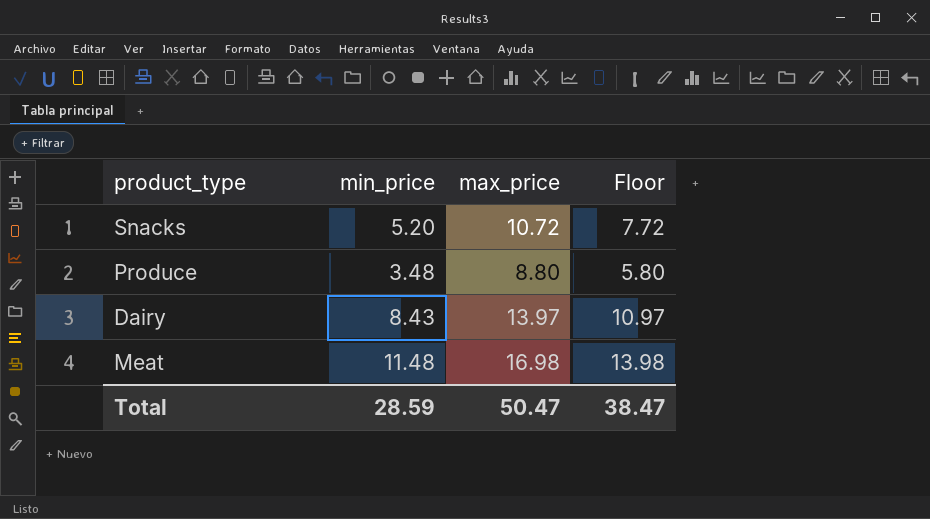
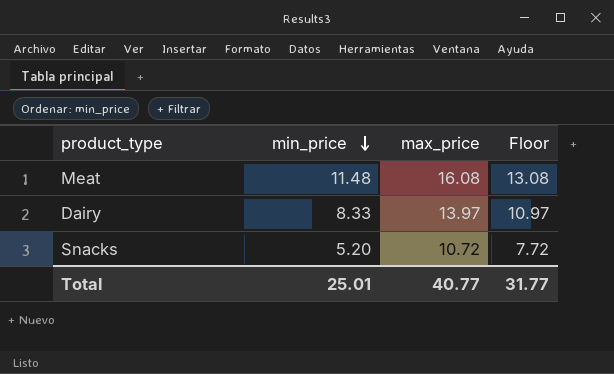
row order: none -> min_price descending
row Produce: 3.48 | 8.80 | 5.80 -> none
Meat | max_price: 16.98 -> 16.08
Meat | Floor: 13.98 -> 13.08
Dairy | min_price: 8.43 -> 8.33
Total | min_price: 28.59 -> 25.01
Total | max_price: 50.47 -> 40.77
Total | Floor: 38.47 -> 31.77

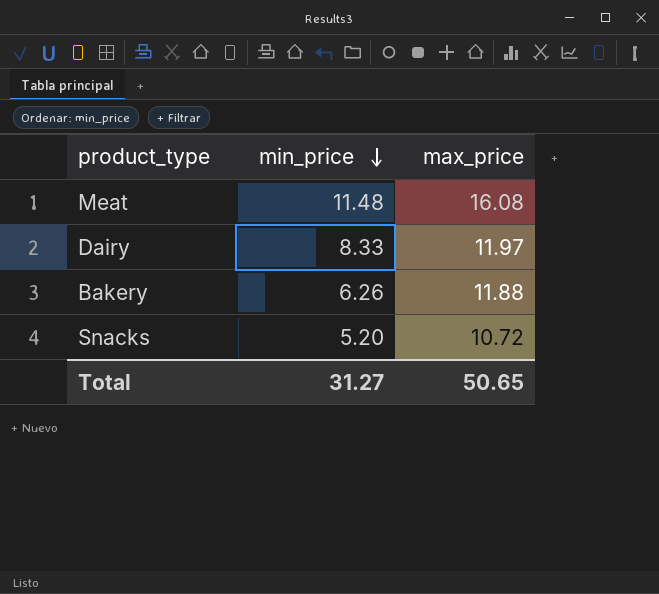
column Floor | formula: [max_price] - 3 -> none
Dairy | max_price: 13.97 -> 11.97
row Bakery: none -> 6.26 | 11.88
Total | min_price: 25.01 -> 31.27
Total | max_price: 40.77 -> 50.65

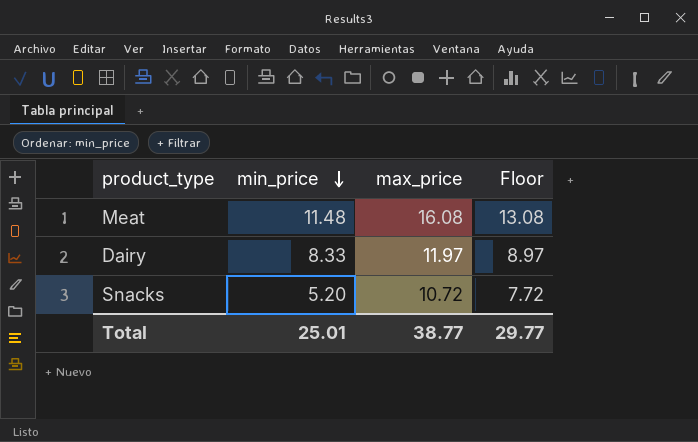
column Floor | formula: none -> [max_price] - 3
row Bakery: 6.26 | 11.88 -> none
Total | min_price: 31.27 -> 25.01
Total | max_price: 50.65 -> 38.77

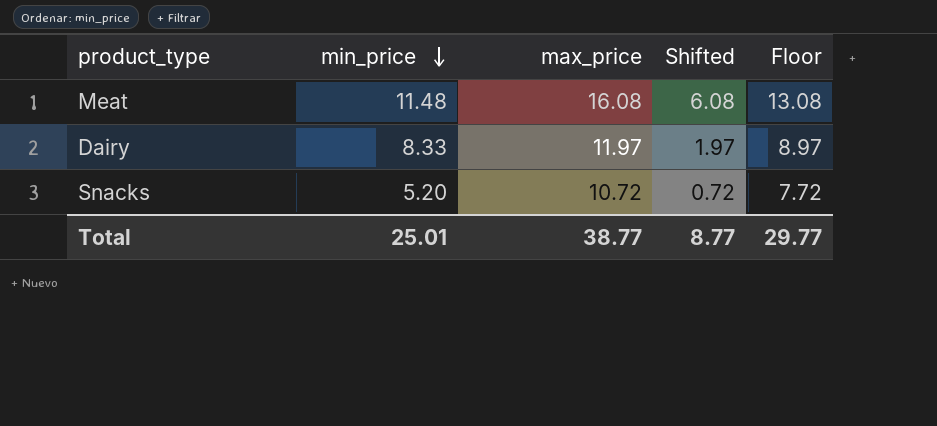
column Shifted | formula: none -> [max_price] - 10

